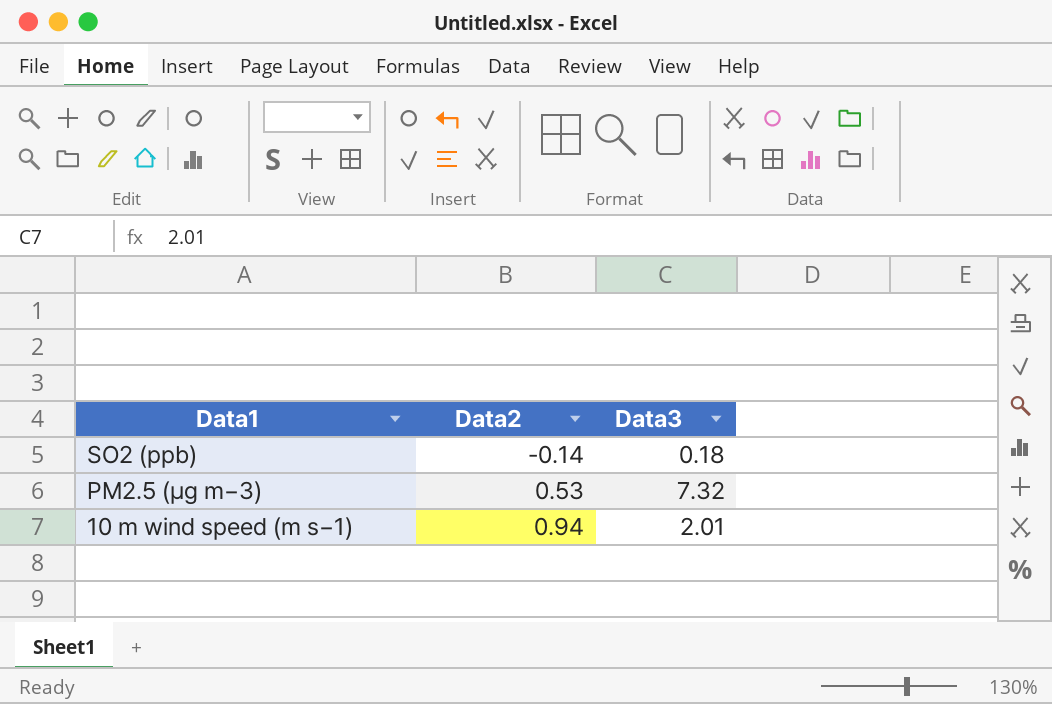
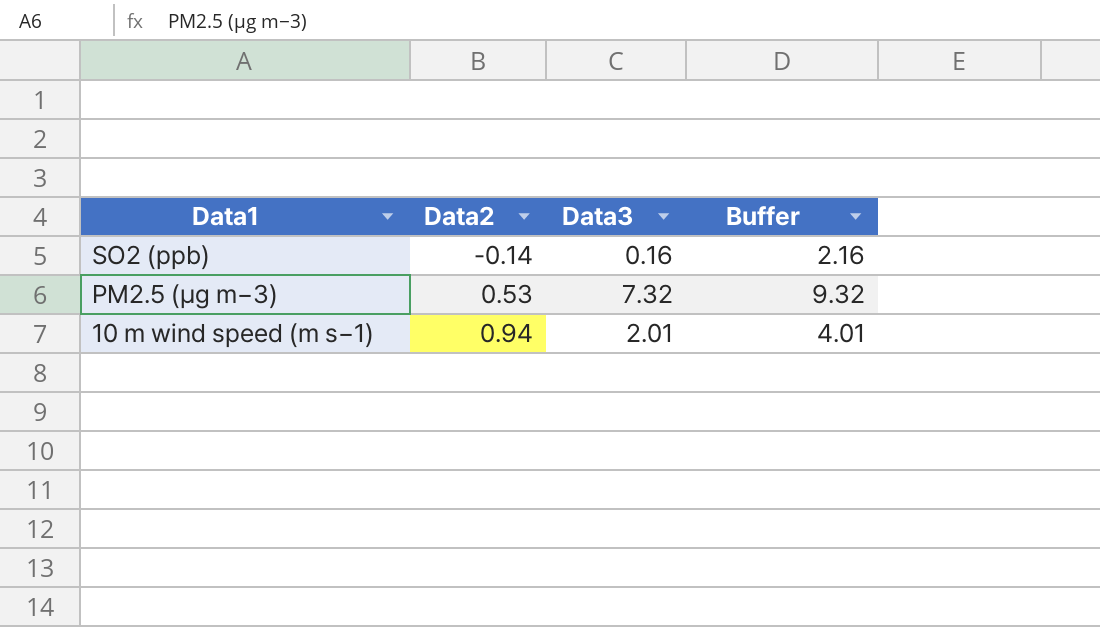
column Buffer | formula: none -> [Data3] + 2
SO2 (ppb) | Data3: 0.18 -> 0.16

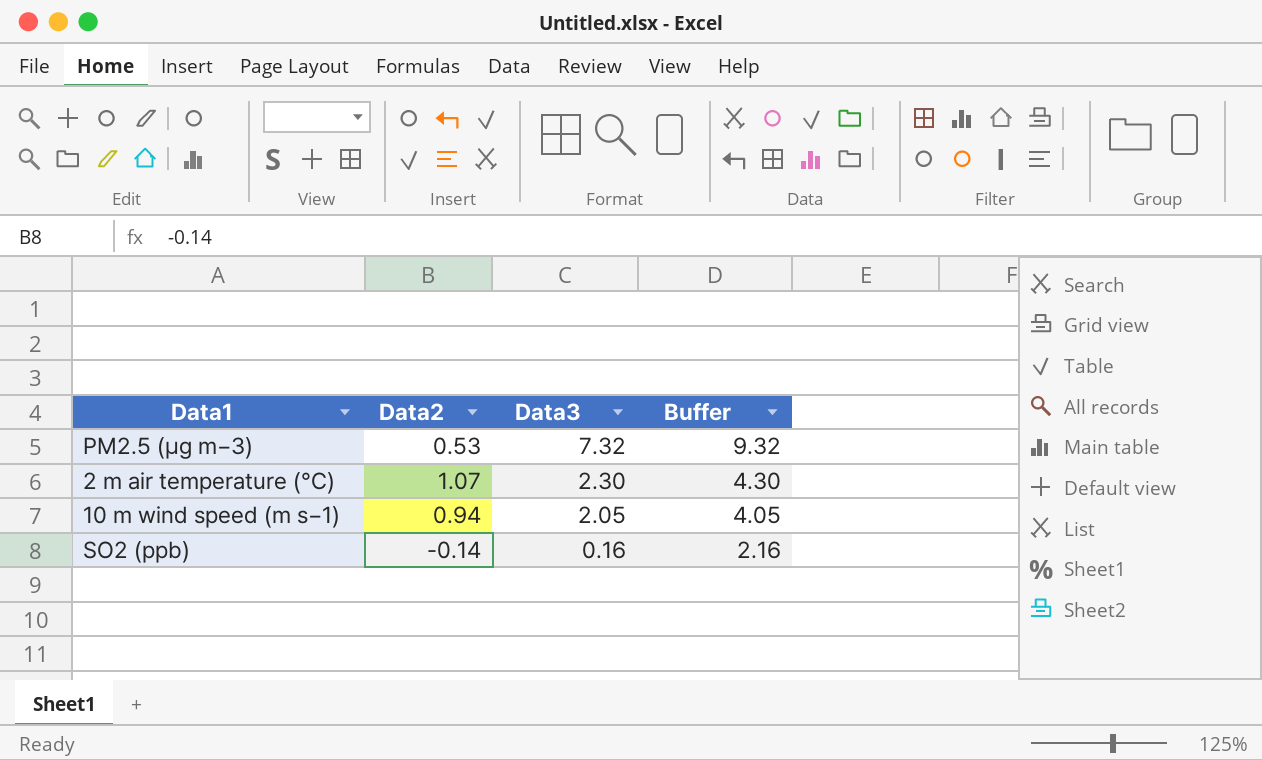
row order: Data1 descending -> Data3 descending
row 2 m air temperature (°C): none -> 1.07 | 2.30 | 4.30
10 m wind speed (m s−1) | Data3: 2.01 -> 2.05
10 m wind speed (m s−1) | Buffer: 4.01 -> 4.05

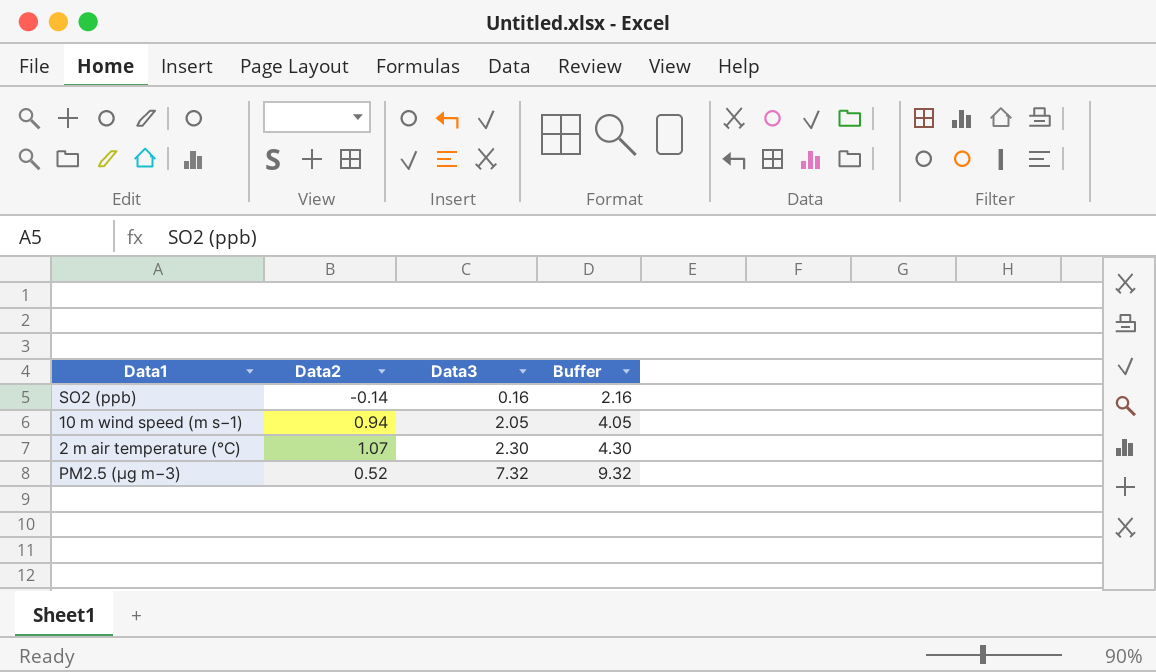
row order: Data3 descending -> Data3 ascending
PM2.5 (µg m−3) | Data2: 0.53 -> 0.52

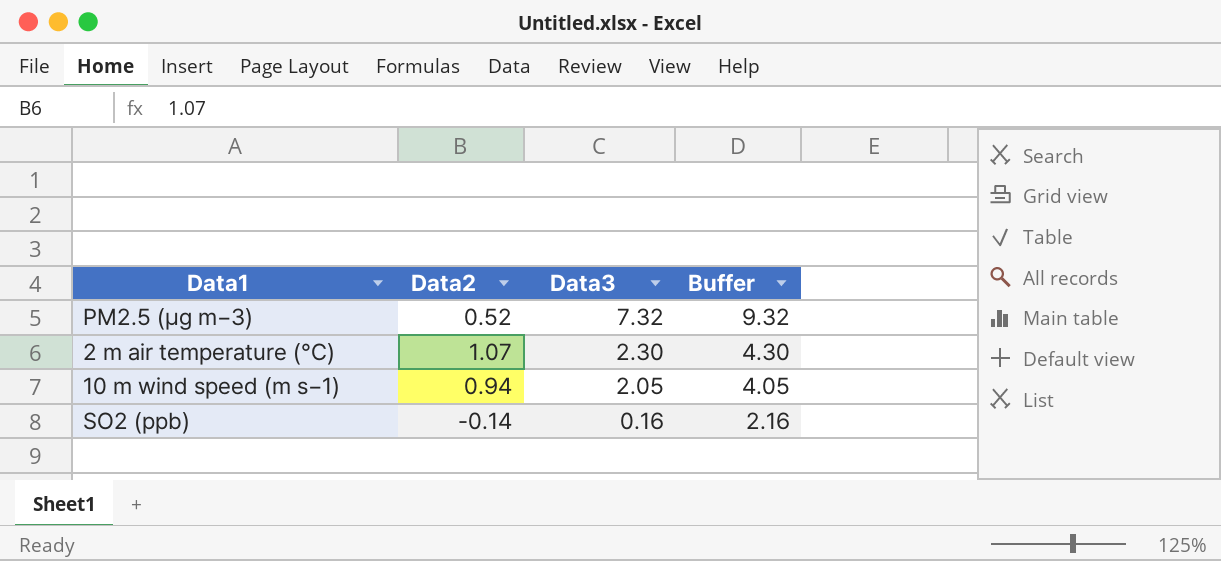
row order: Data3 ascending -> Data3 descending

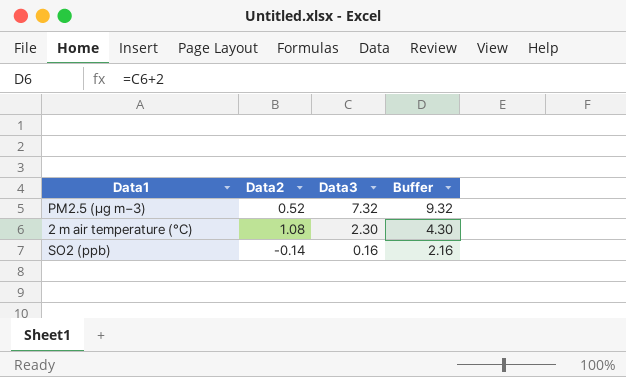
row 10 m wind speed (m s−1): 0.94 | 2.05 | 4.05 -> none
2 m air temperature (°C) | Data2: 1.07 -> 1.08

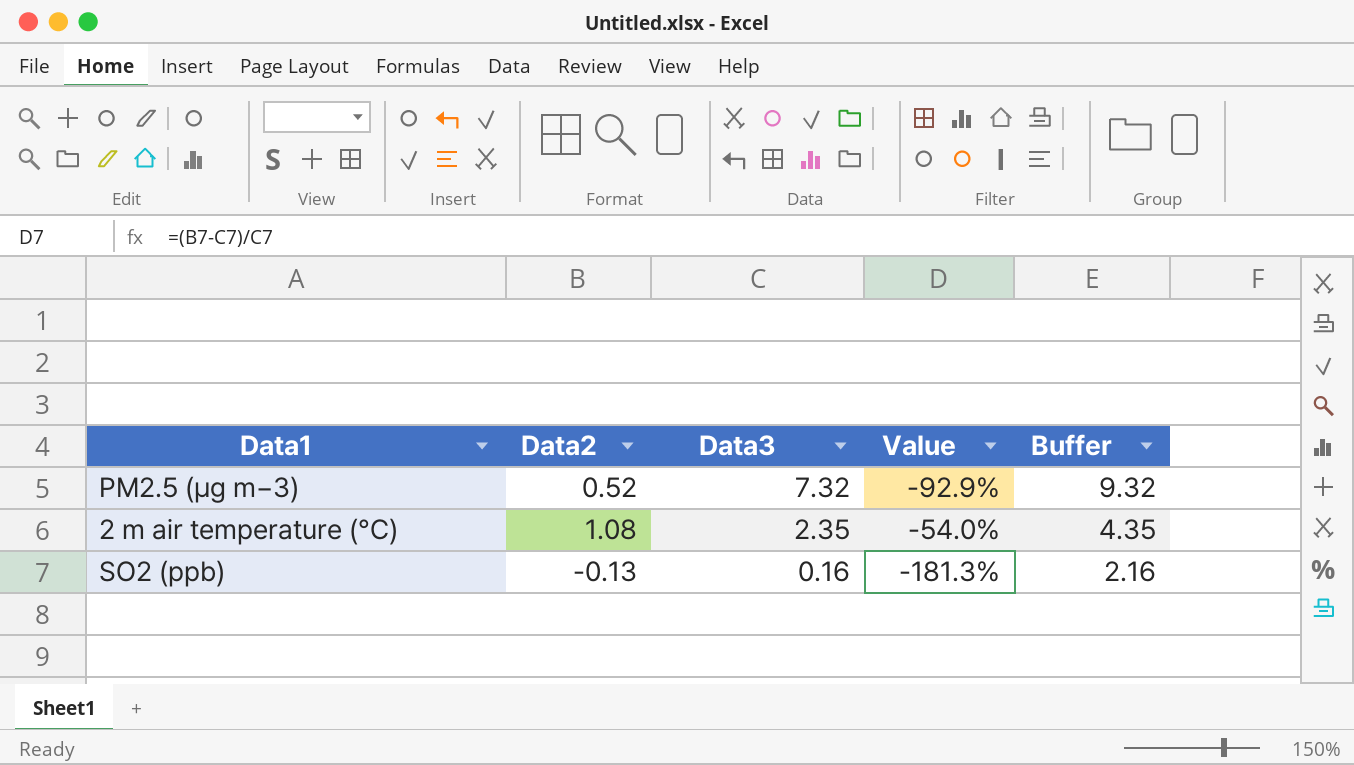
column Value | formula: none -> ([Data2] - [Data3]) / [Data3]
2 m air temperature (°C) | Data3: 2.30 -> 2.35
2 m air temperature (°C) | Buffer: 4.30 -> 4.35
SO2 (ppb) | Data2: -0.14 -> -0.13

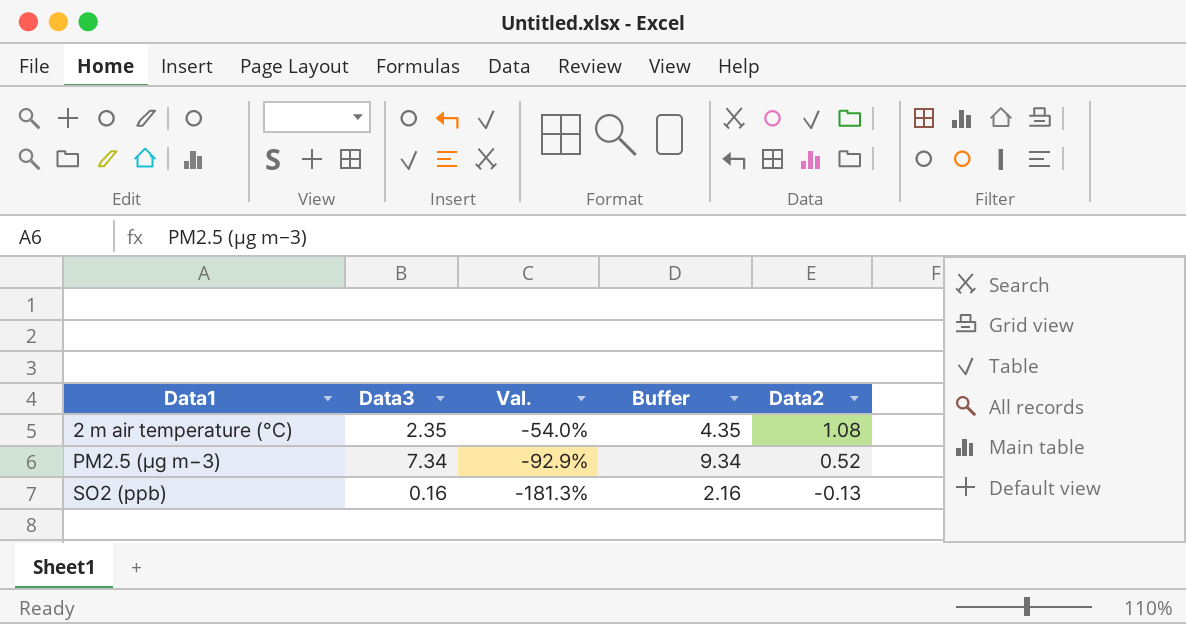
row order: Data3 descending -> Data1 ascending
column name: Value -> Val.
column Data2 | position: 2 -> 5
PM2.5 (µg m−3) | Data3: 7.32 -> 7.34
PM2.5 (µg m−3) | Buffer: 9.32 -> 9.34

